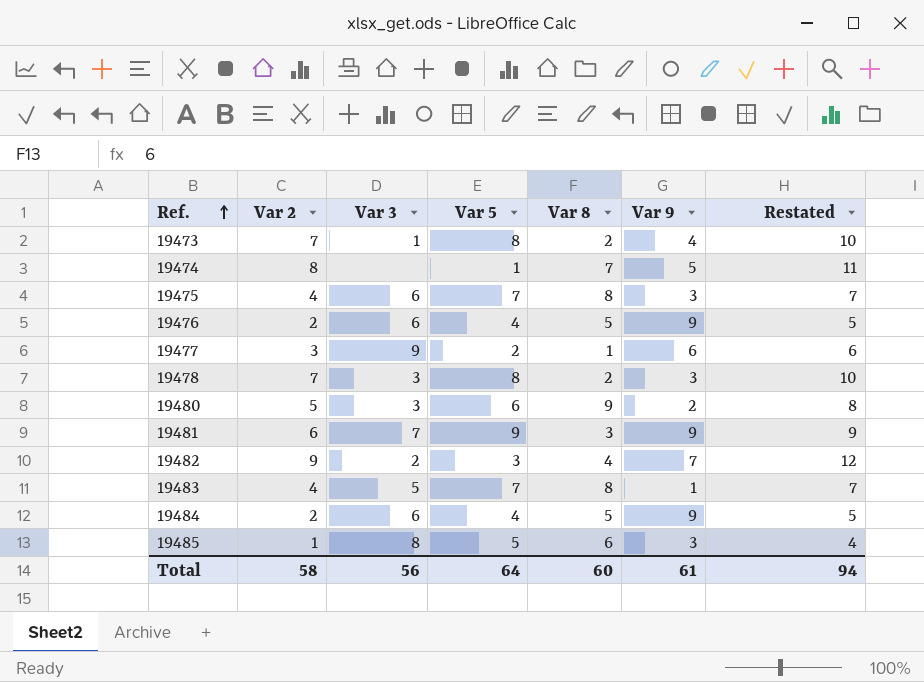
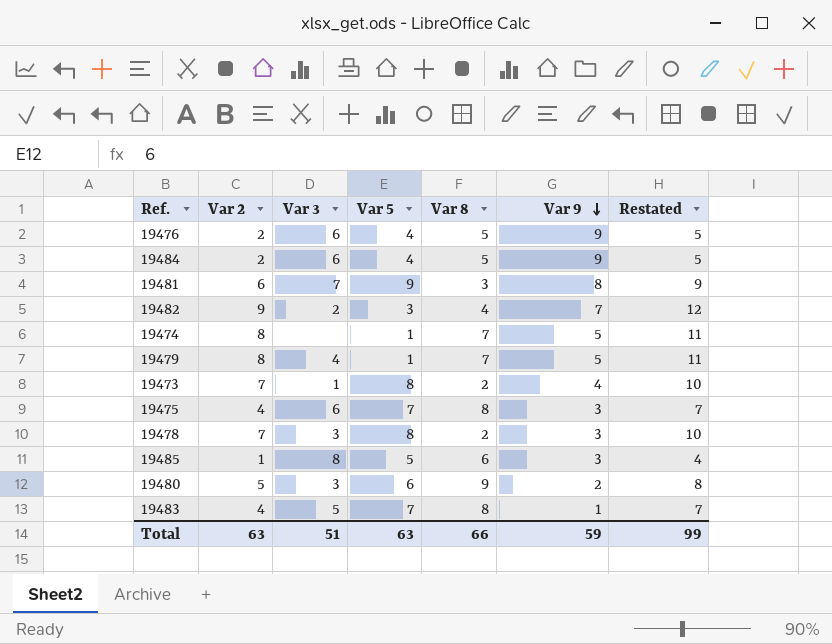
row order: Ref. ascending -> Var 9 descending
row 19477: 3 | 9 | 2 | 1 | 6 | 6 -> none
19481 | Var 9: 9 -> 8
row 19479: none -> 8 | 4 | 1 | 7 | 5 | 11
Total | Var 2: 58 -> 63
Total | Var 3: 56 -> 51
Total | Var 5: 64 -> 63
Total | Var 8: 60 -> 66
Total | Var 9: 61 -> 59
Total | Restated: 94 -> 99

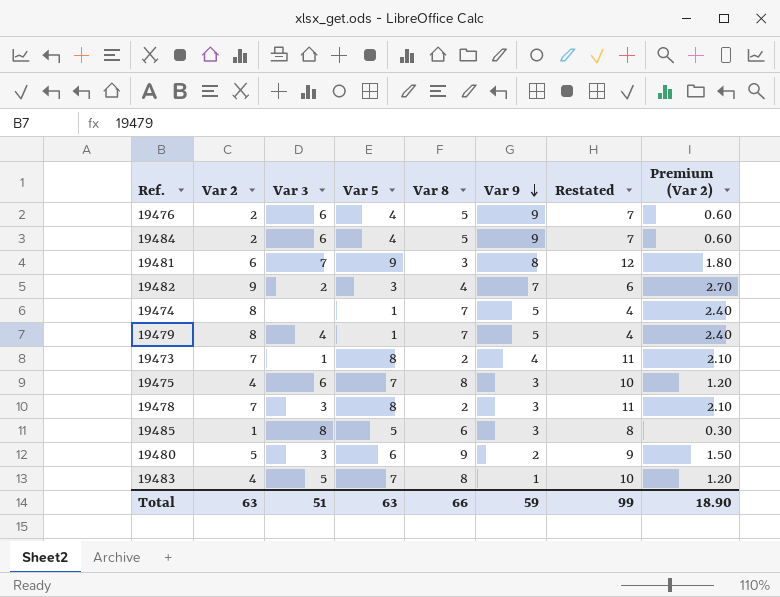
column Restated | formula: [Var 2] + 3 -> [Var 5] + 3
column Premium (Var 2) | formula: none -> [Var 2] * 0.3

